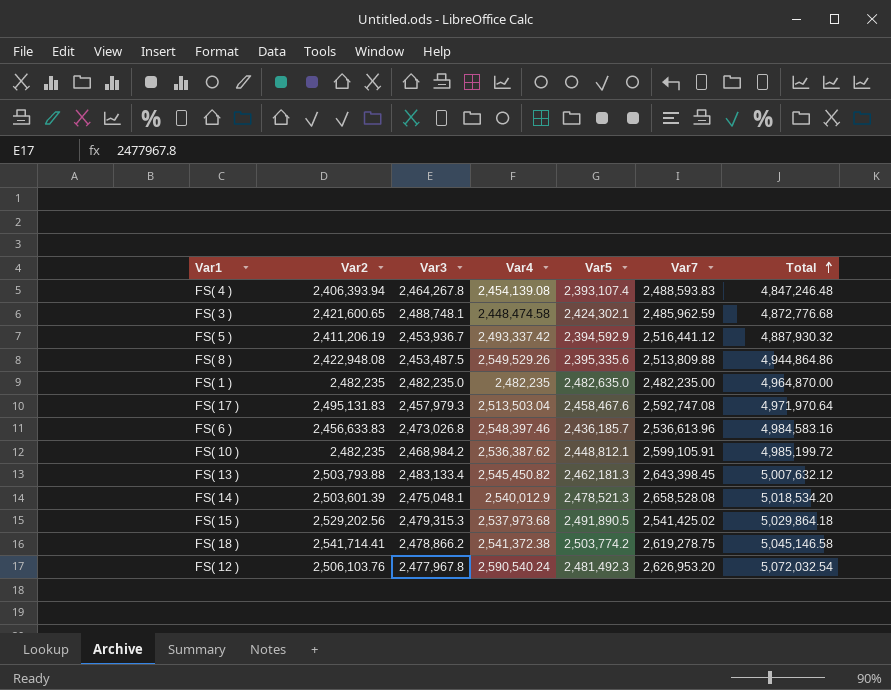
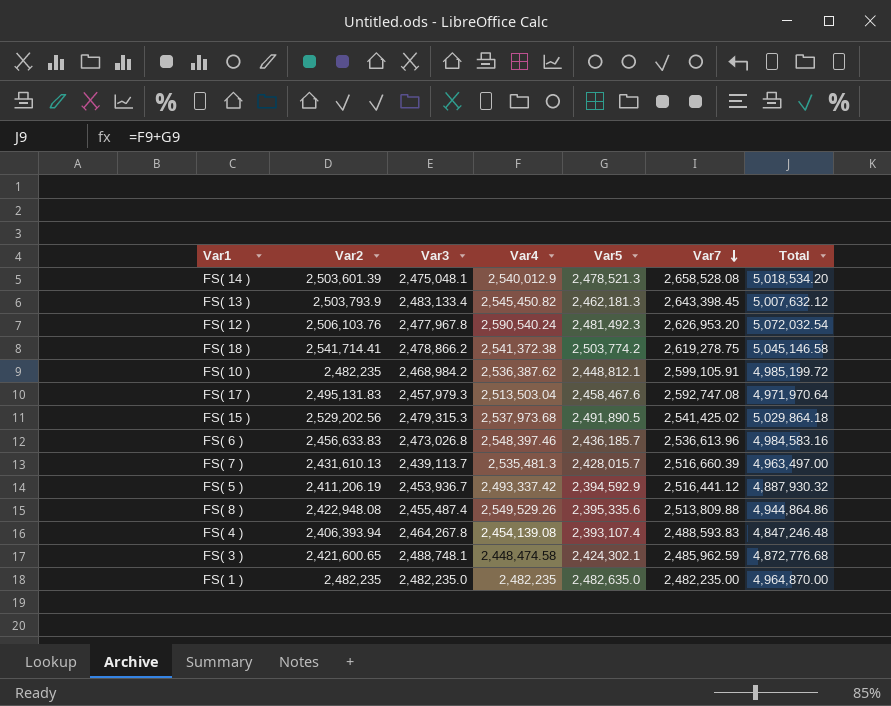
row order: Total ascending -> Var7 descending
FS( 13 ) | Var2: 2,503,793.88 -> 2,503,793.9
row FS( 7 ): none -> 2,431,610.13 | 2,439,113.7 | 2,535,481.3 | 2,428,015.7 | 2,516,660.39 | 4,963,497.00
FS( 8 ) | Var3: 2,453,487.5 -> 2,455,487.4

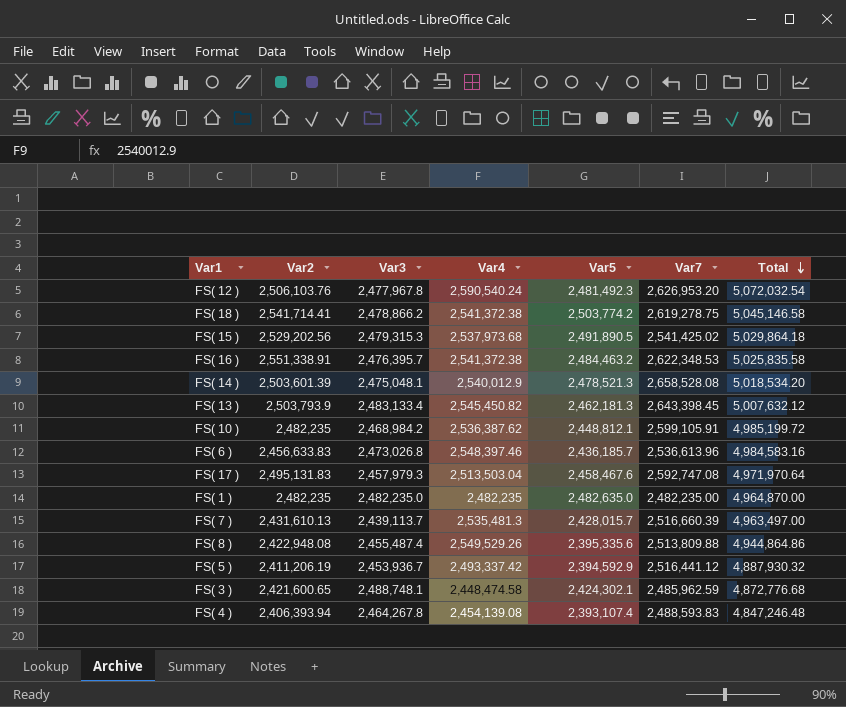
row order: Var7 descending -> Total descending
row FS( 16 ): none -> 2,551,338.91 | 2,476,395.7 | 2,541,372.38 | 2,484,463.2 | 2,622,348.53 | 5,025,835.58

